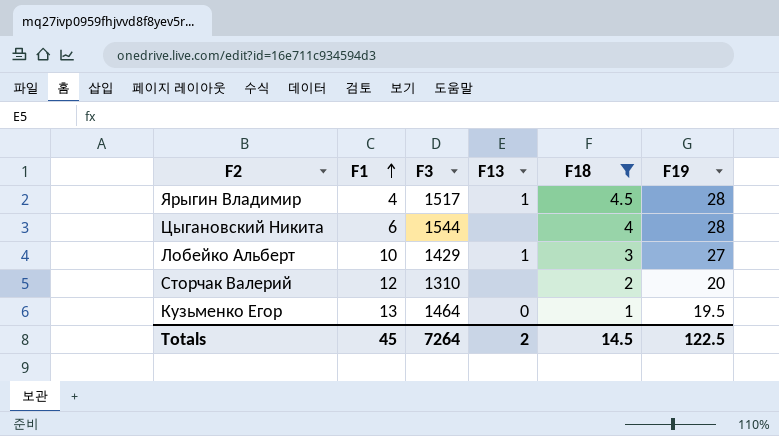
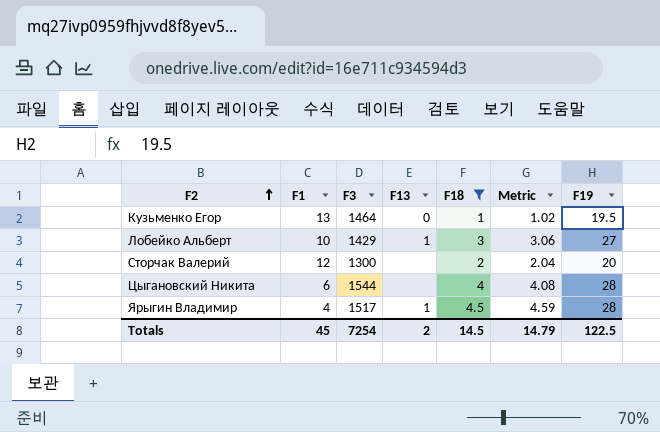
row order: F1 ascending -> F2 ascending
column Metric | formula: none -> [F18] * 1.02
Сторчак Валерий | F3: 1310 -> 1300
Totals | F3: 7264 -> 7254

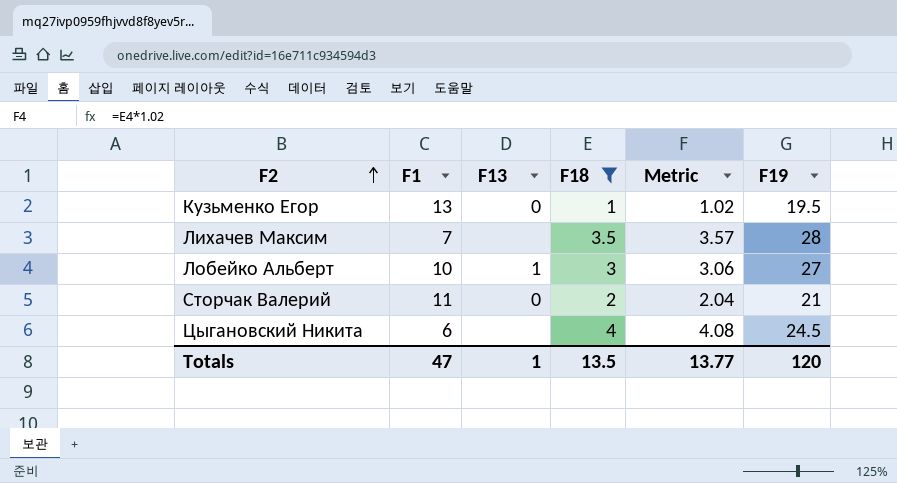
column F3 | position: 3 -> none
row Ярыгин Владимир: 4 | 1517 | 1 | 4.5 | 4.59 | 28 -> none
row Лихачев Максим: none -> 7 | none | 3.5 | 3.57 | 28
Сторчак Валерий | F1: 12 -> 11
Сторчак Валерий | F13: none -> 0
Сторчак Валерий | F19: 20 -> 21
Цыгановский Никита | F19: 28 -> 24.5
Totals | F1: 45 -> 47
Totals | F13: 2 -> 1
Totals | F18: 14.5 -> 13.5
Totals | Metric: 14.79 -> 13.77
Totals | F19: 122.5 -> 120

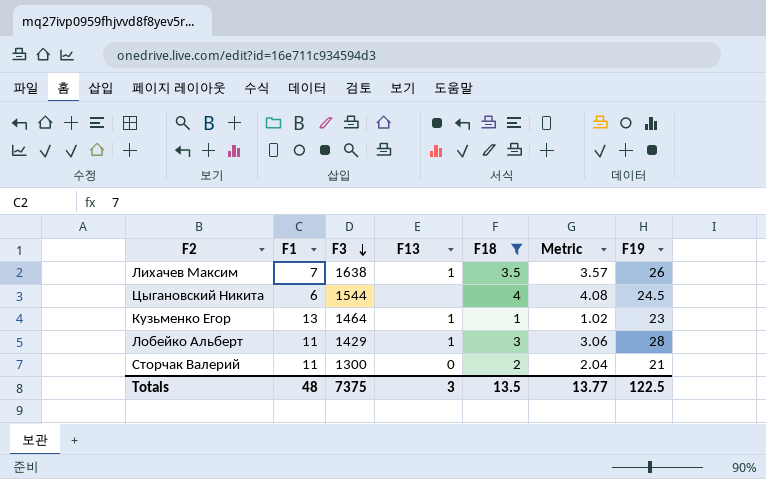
row order: F2 ascending -> F3 descending
column F3 | position: none -> 3
Лихачев Максим | F13: none -> 1
Лихачев Максим | F19: 28 -> 26
Кузьменко Егор | F13: 0 -> 1
Кузьменко Егор | F19: 19.5 -> 23
Лобейко Альберт | F1: 10 -> 11
Лобейко Альберт | F19: 27 -> 28
Totals | F1: 47 -> 48
Totals | F13: 1 -> 3
Totals | F19: 120 -> 122.5

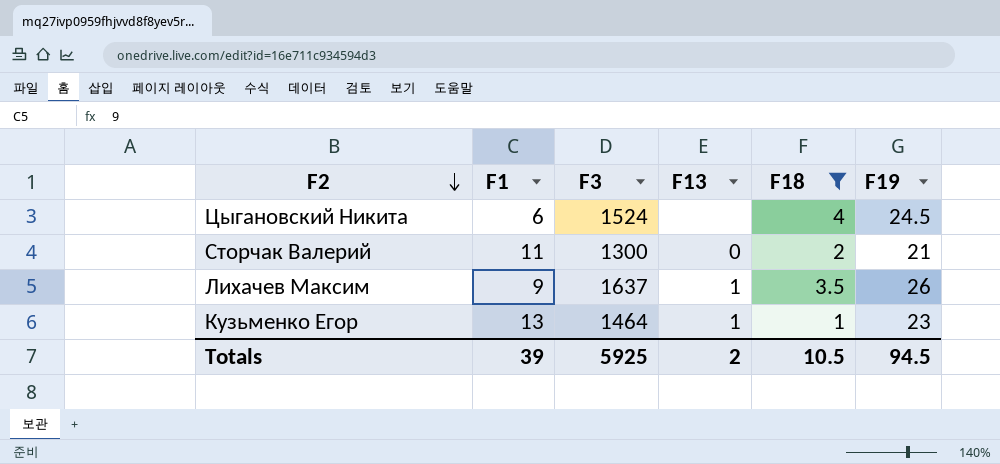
row order: F3 descending -> F2 descending
column Metric | formula: [F18] * 1.02 -> none
row Лобейко Альберт: 11 | 1429 | 1 | 3 | 3.06 | 28 -> none
Цыгановский Никита | F3: 1544 -> 1524
Лихачев Максим | F1: 7 -> 9
Лихачев Максим | F3: 1638 -> 1637
Totals | F1: 48 -> 39
Totals | F3: 7375 -> 5925
Totals | F13: 3 -> 2
Totals | F18: 13.5 -> 10.5
Totals | F19: 122.5 -> 94.5

